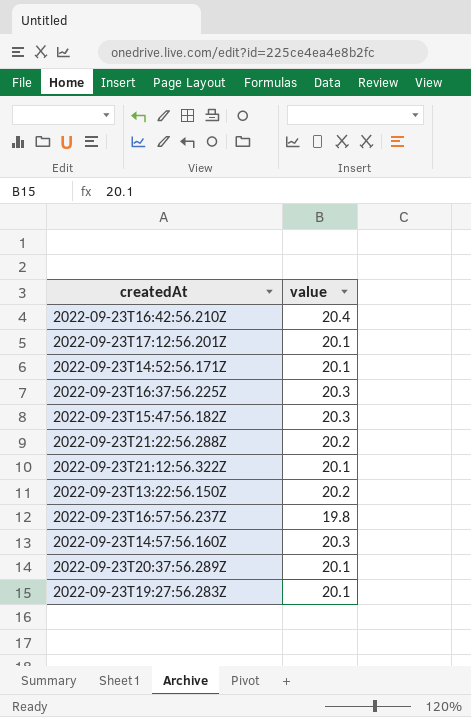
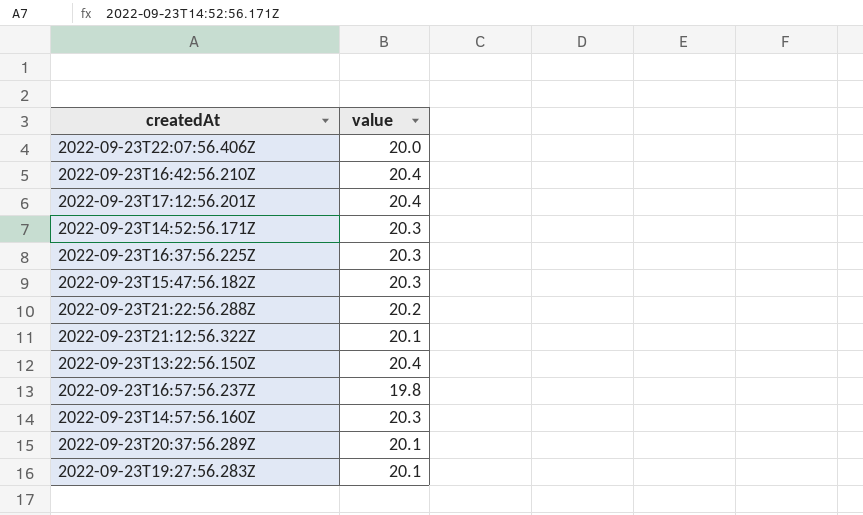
row 2022-09-23T22:07:56.406Z: none -> 20.0
2022-09-23T17:12:56.201Z | value: 20.1 -> 20.4
2022-09-23T14:52:56.171Z | value: 20.1 -> 20.3
2022-09-23T13:22:56.150Z | value: 20.2 -> 20.4

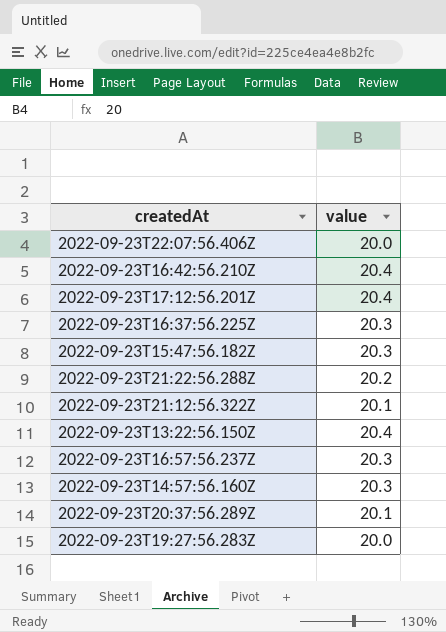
row 2022-09-23T14:52:56.171Z: 20.3 -> none
2022-09-23T16:57:56.237Z | value: 19.8 -> 20.3
2022-09-23T19:27:56.283Z | value: 20.1 -> 20.0

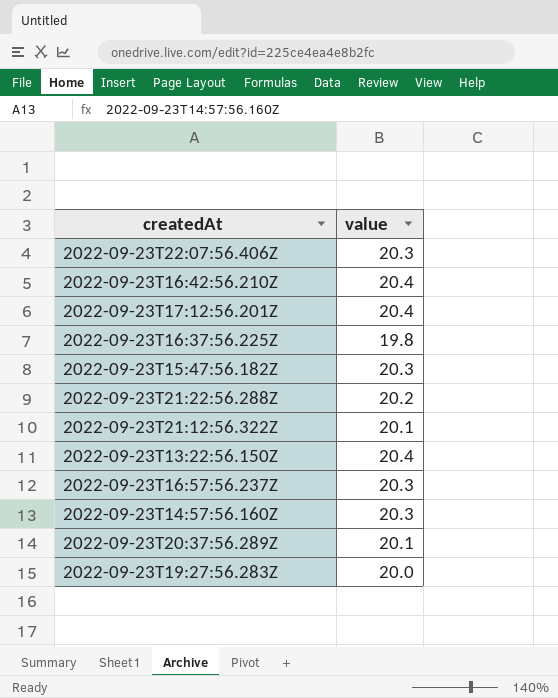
2022-09-23T22:07:56.406Z | value: 20.0 -> 20.3
2022-09-23T16:37:56.225Z | value: 20.3 -> 19.8

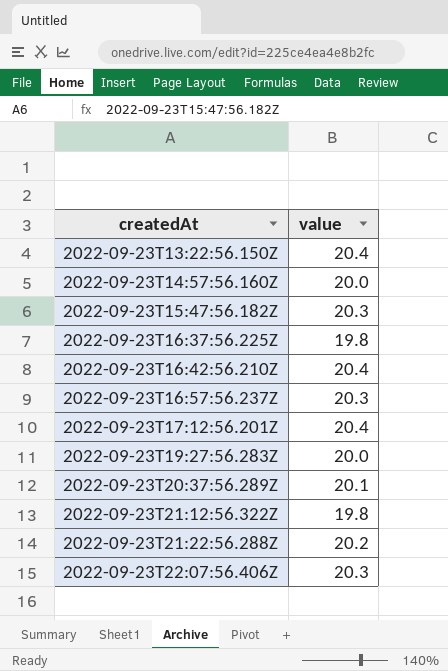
row order: none -> createdAt ascending
2022-09-23T14:57:56.160Z | value: 20.3 -> 20.0
2022-09-23T21:12:56.322Z | value: 20.1 -> 19.8

